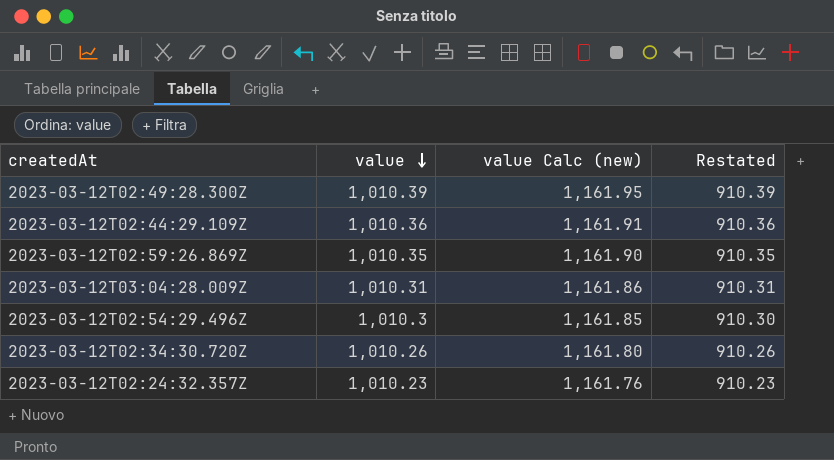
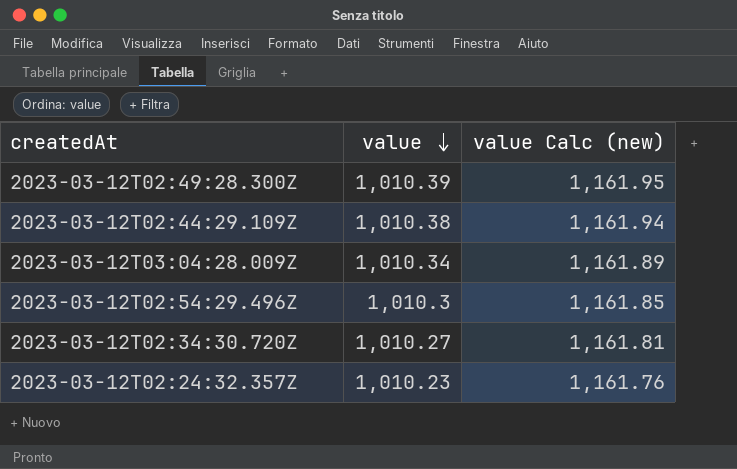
column Restated | formula: [value] - 100 -> none
row 2023-03-12T02:59:26.869Z: 1,010.35 | 1,161.90 | 910.35 -> none
2023-03-12T02:44:29.109Z | value: 1,010.36 -> 1,010.38
2023-03-12T02:44:29.109Z | value Calc (new): 1,161.91 -> 1,161.94
2023-03-12T03:04:28.009Z | value: 1,010.31 -> 1,010.34
2023-03-12T03:04:28.009Z | value Calc (new): 1,161.86 -> 1,161.89
2023-03-12T02:34:30.720Z | value: 1,010.26 -> 1,010.27
2023-03-12T02:34:30.720Z | value Calc (new): 1,161.80 -> 1,161.81

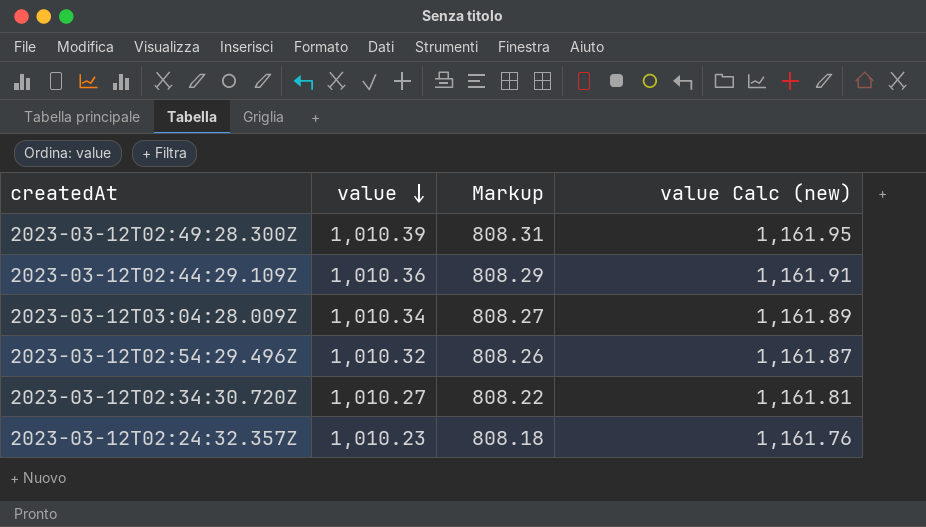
column Markup | formula: none -> [value] * 0.8
2023-03-12T02:44:29.109Z | value: 1,010.38 -> 1,010.36
2023-03-12T02:44:29.109Z | value Calc (new): 1,161.94 -> 1,161.91
2023-03-12T02:54:29.496Z | value: 1,010.3 -> 1,010.32
2023-03-12T02:54:29.496Z | value Calc (new): 1,161.85 -> 1,161.87

